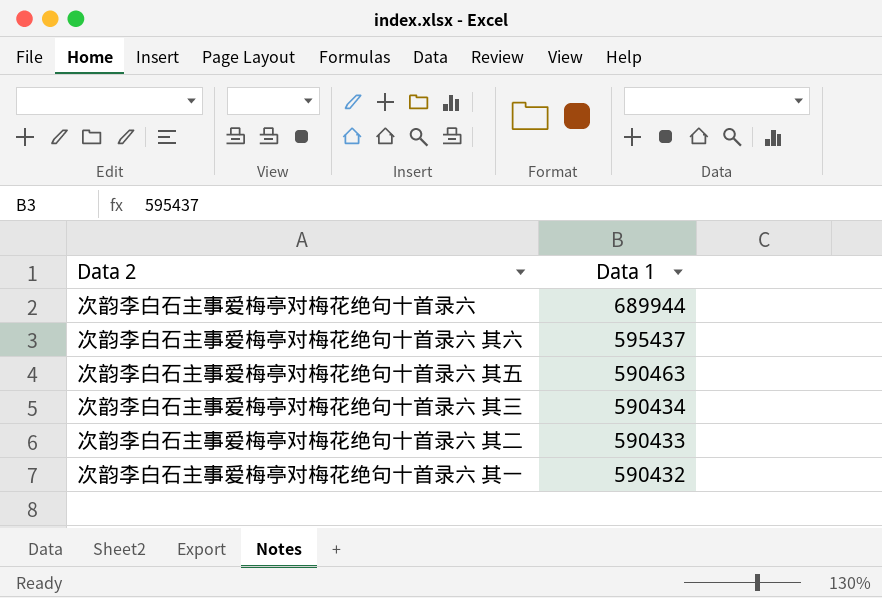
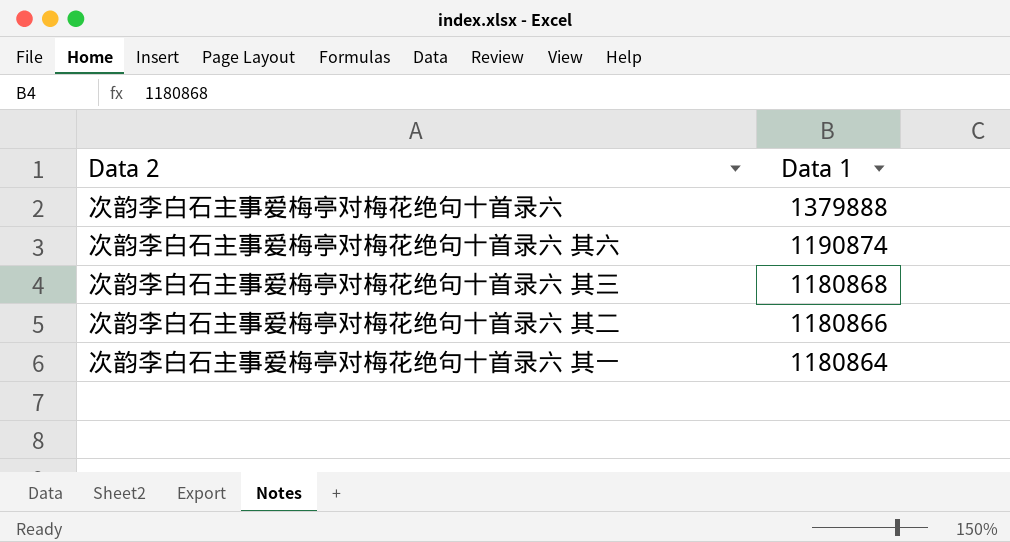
row 次韵李白石主事爱梅亭对梅花绝句十首录六 其五: 590463 -> none
次韵李白石主事爱梅亭对梅花绝句十首录六 | Data 1: 689944 -> 1379888
次韵李白石主事爱梅亭对梅花绝句十首录六 其六 | Data 1: 595437 -> 1190874
次韵李白石主事爱梅亭对梅花绝句十首录六 其三 | Data 1: 590434 -> 1180868
次韵李白石主事爱梅亭对梅花绝句十首录六 其二 | Data 1: 590433 -> 1180866
次韵李白石主事爱梅亭对梅花绝句十首录六 其一 | Data 1: 590432 -> 1180864

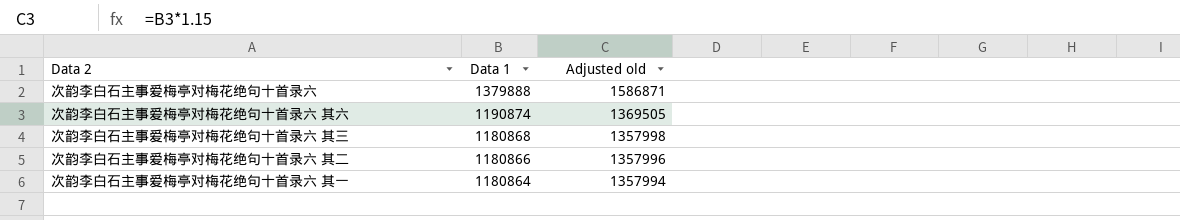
column Adjusted old | formula: none -> [Data 1] * 1.15

